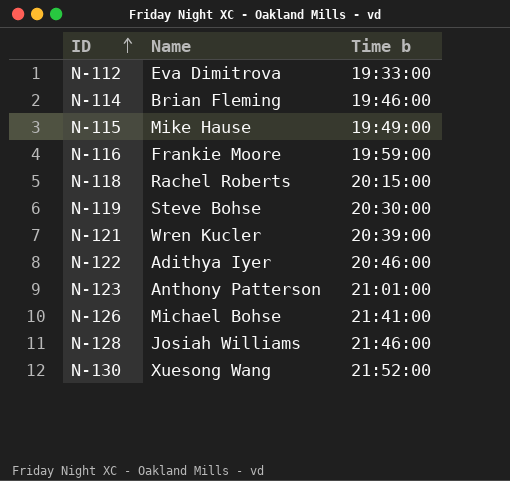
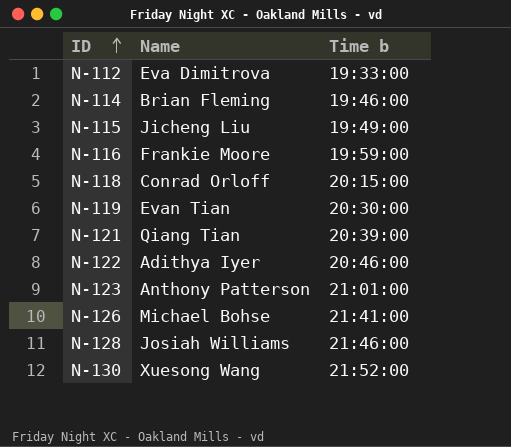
N-115 | Name: Mike Hause -> Jicheng Liu
N-118 | Name: Rachel Roberts -> Conrad Orloff
N-119 | Name: Steve Bohse -> Evan Tian
N-121 | Name: Wren Kucler -> Qiang Tian

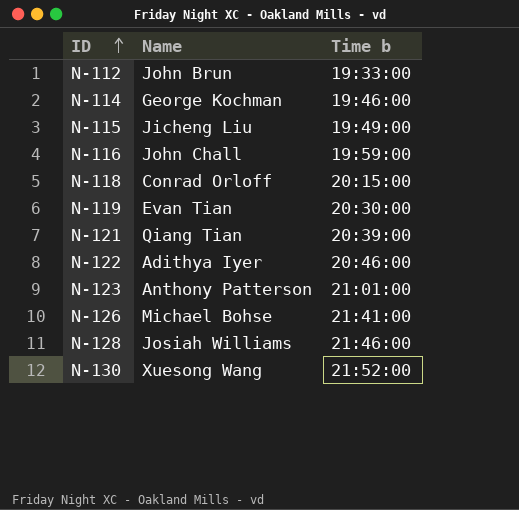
N-112 | Name: Eva Dimitrova -> John Brun
N-114 | Name: Brian Fleming -> George Kochman
N-116 | Name: Frankie Moore -> John Chall

